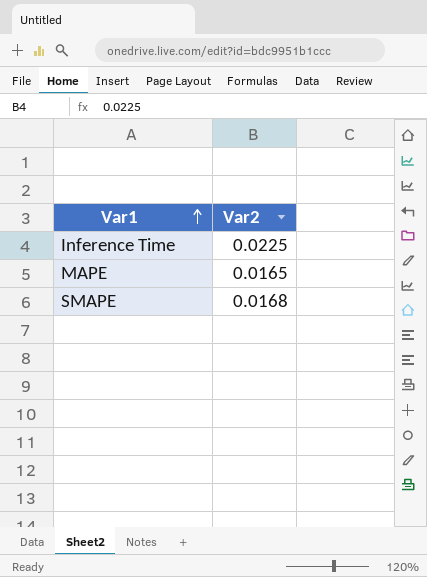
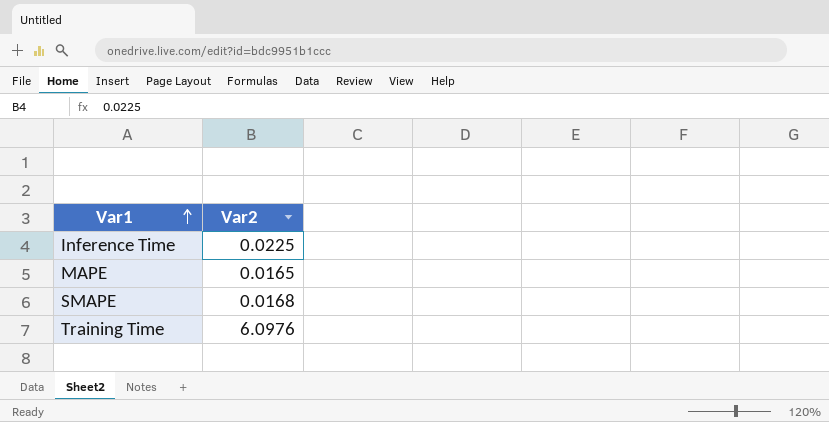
row Training Time: none -> 6.0976

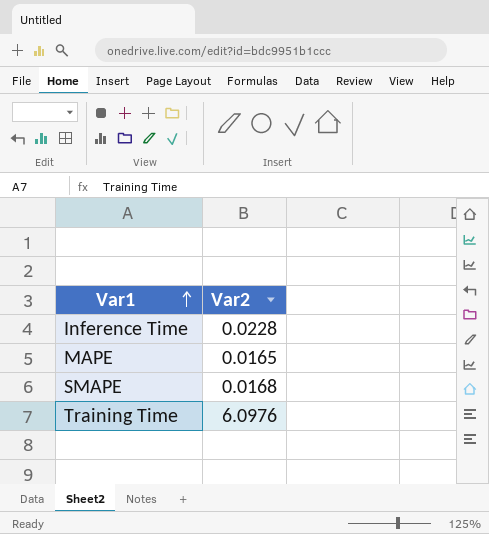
Inference Time | Var2: 0.0225 -> 0.0228

